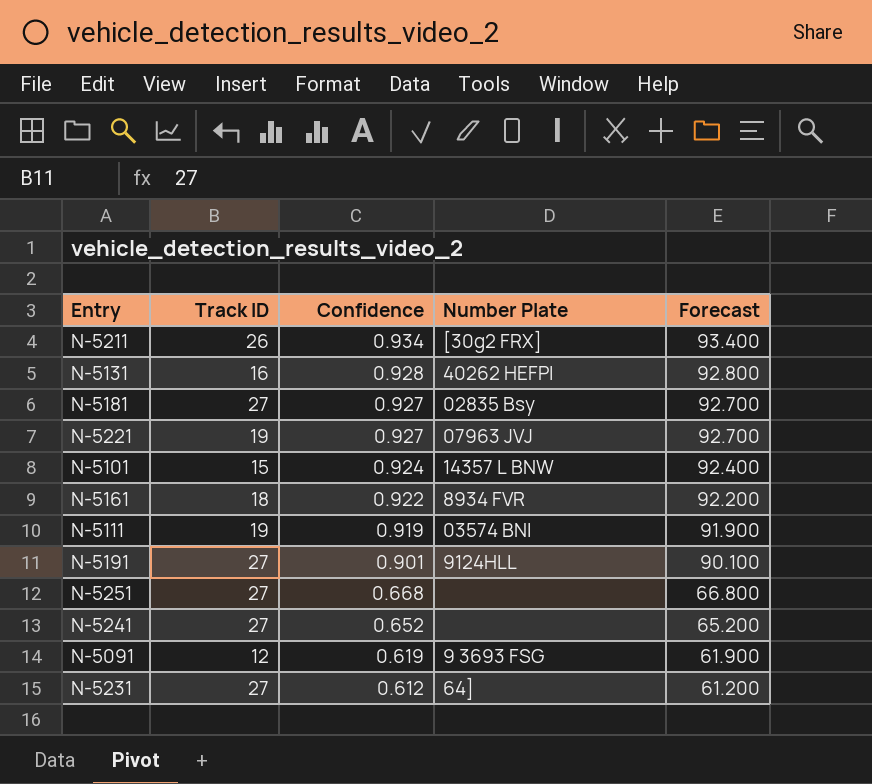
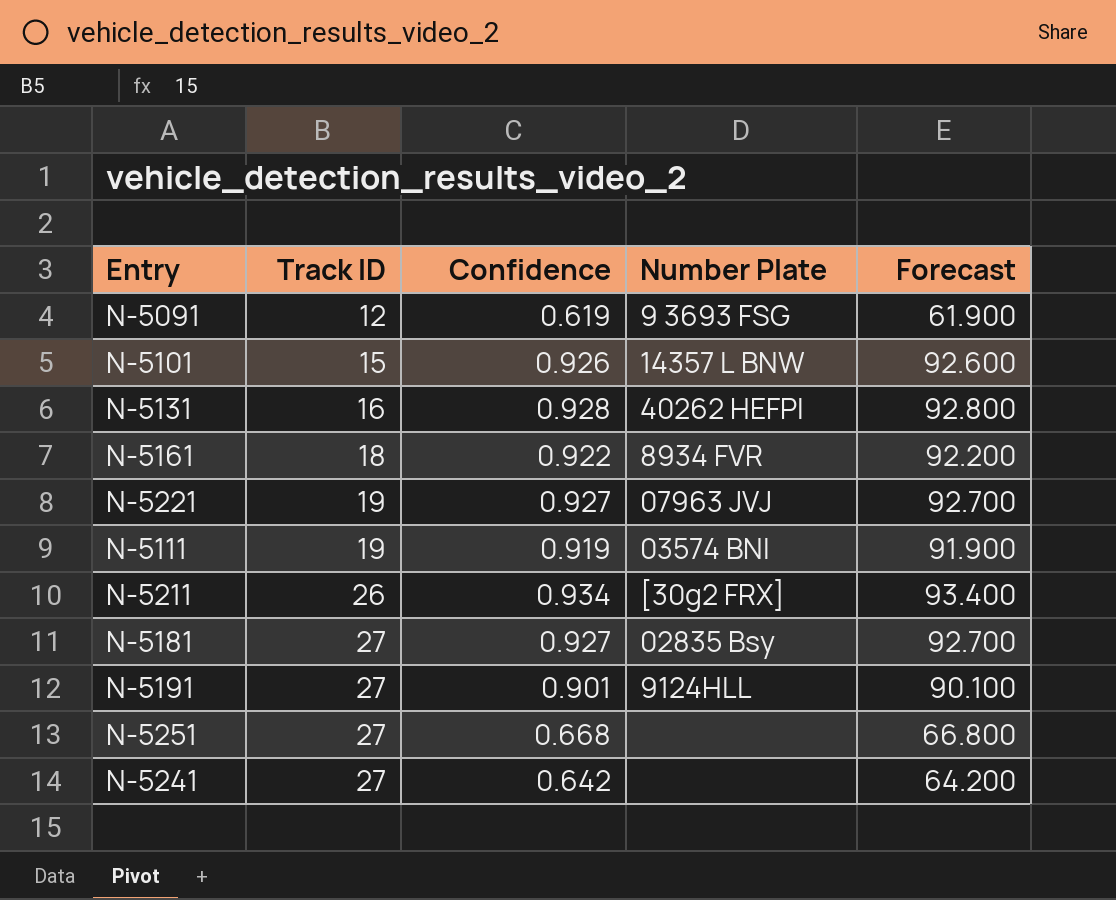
row order: Confidence descending -> Track ID ascending
row N-5231: 27 | 0.612 | 64] | 61.200 -> none
N-5101 | Confidence: 0.924 -> 0.926
N-5101 | Forecast: 92.400 -> 92.600
N-5241 | Confidence: 0.652 -> 0.642
N-5241 | Forecast: 65.200 -> 64.200

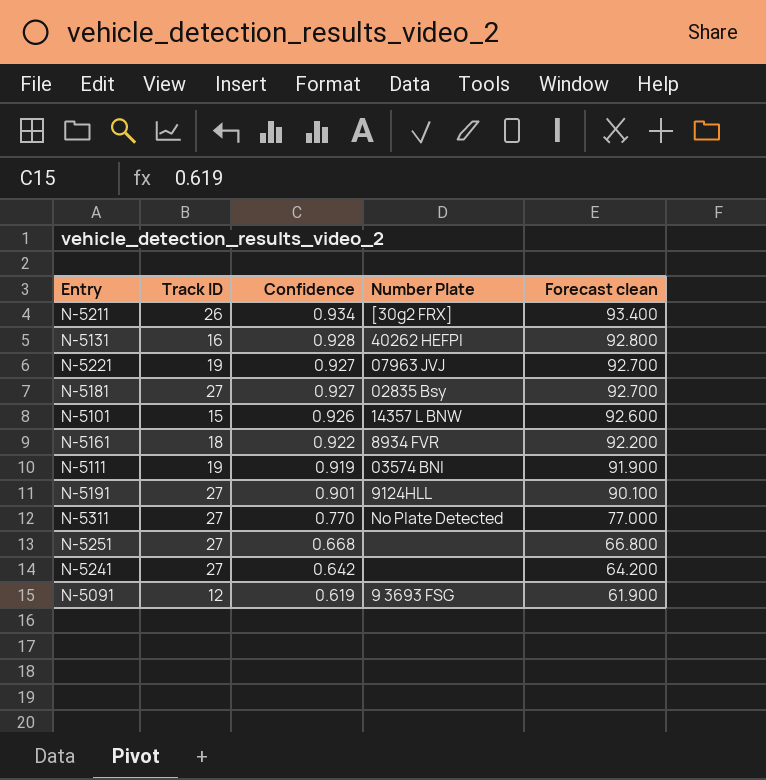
row order: Track ID ascending -> Confidence descending
column name: Forecast -> Forecast clean
row N-5311: none -> 27 | 0.770 | No Plate Detected | 77.000

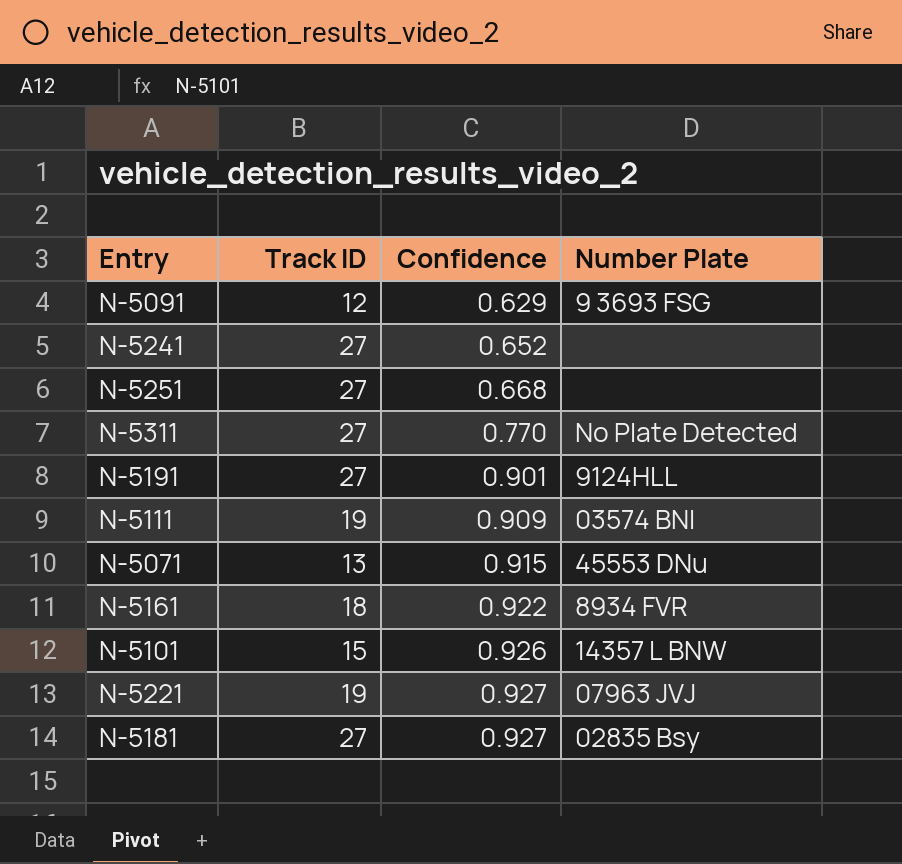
row order: Confidence descending -> Confidence ascending
column Forecast clean | formula: [Confidence] * 100 -> none
row N-5211: 26 | 0.934 | [30g2 FRX] | 93.400 -> none
row N-5131: 16 | 0.928 | 40262 HEFPI | 92.800 -> none
N-5091 | Confidence: 0.619 -> 0.629
N-5241 | Confidence: 0.642 -> 0.652
N-5111 | Confidence: 0.919 -> 0.909
row N-5071: none -> 13 | 0.915 | 45553 DNu

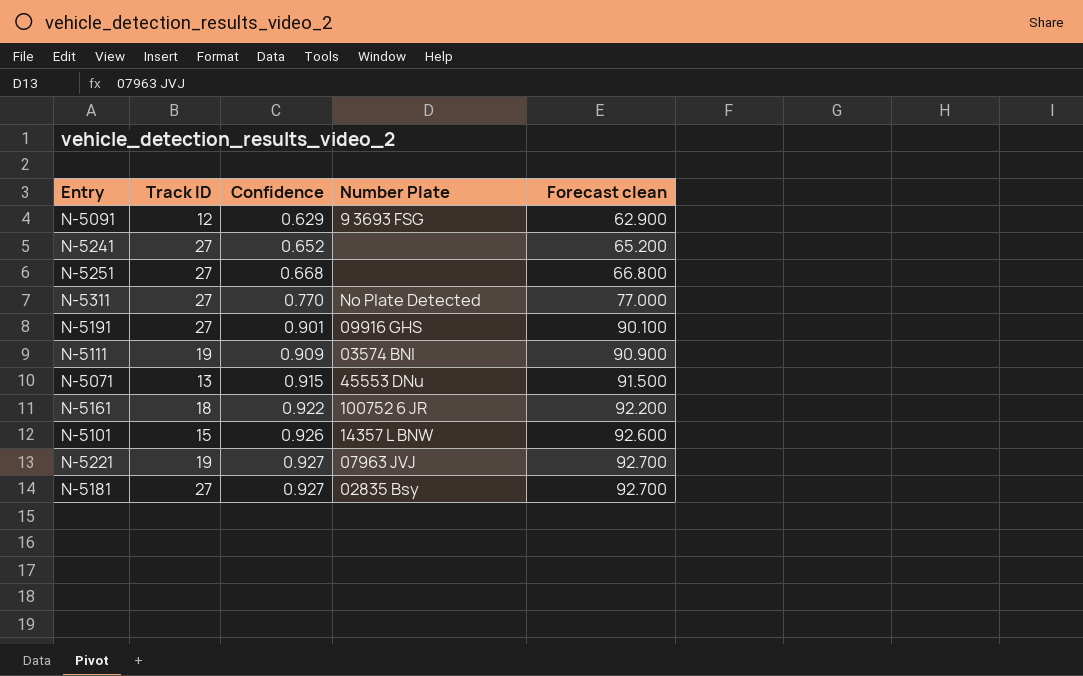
column Forecast clean | formula: none -> [Confidence] * 100
N-5191 | Number Plate: 9124HLL -> 09916 GHS
N-5161 | Number Plate: 8934 FVR -> 100752 6 JR

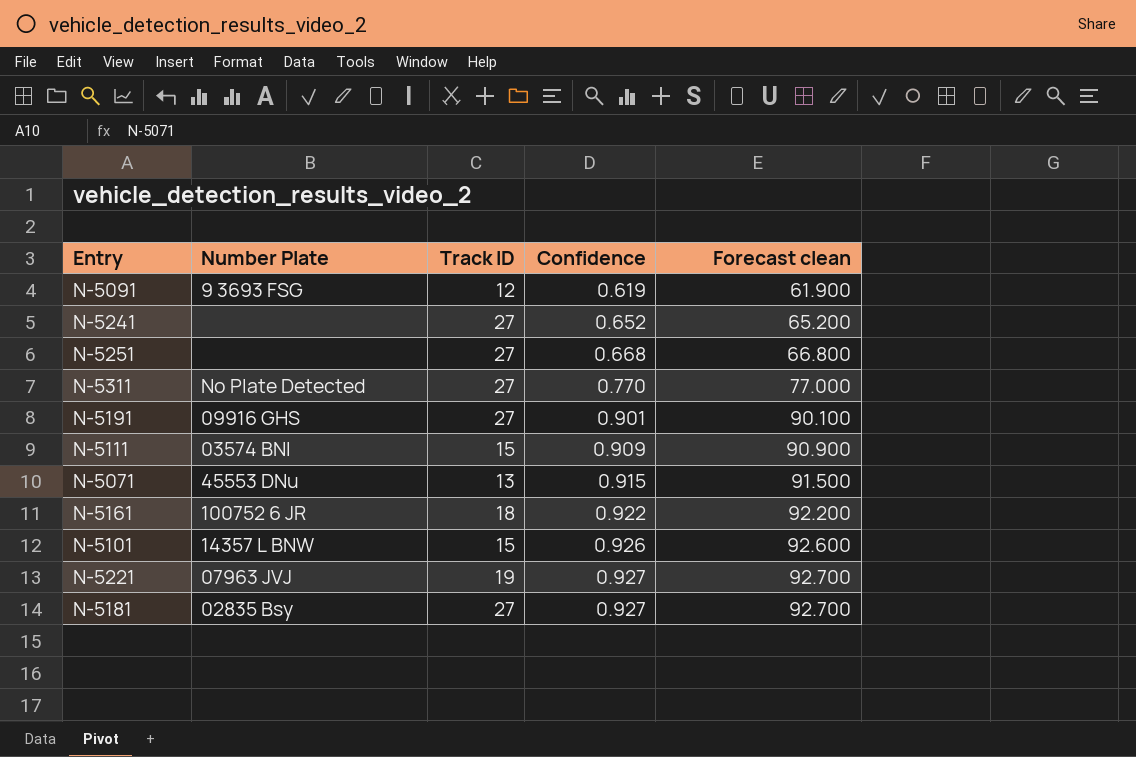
column Number Plate | position: 4 -> 2
N-5091 | Confidence: 0.629 -> 0.619
N-5091 | Forecast clean: 62.900 -> 61.900
N-5111 | Track ID: 19 -> 15

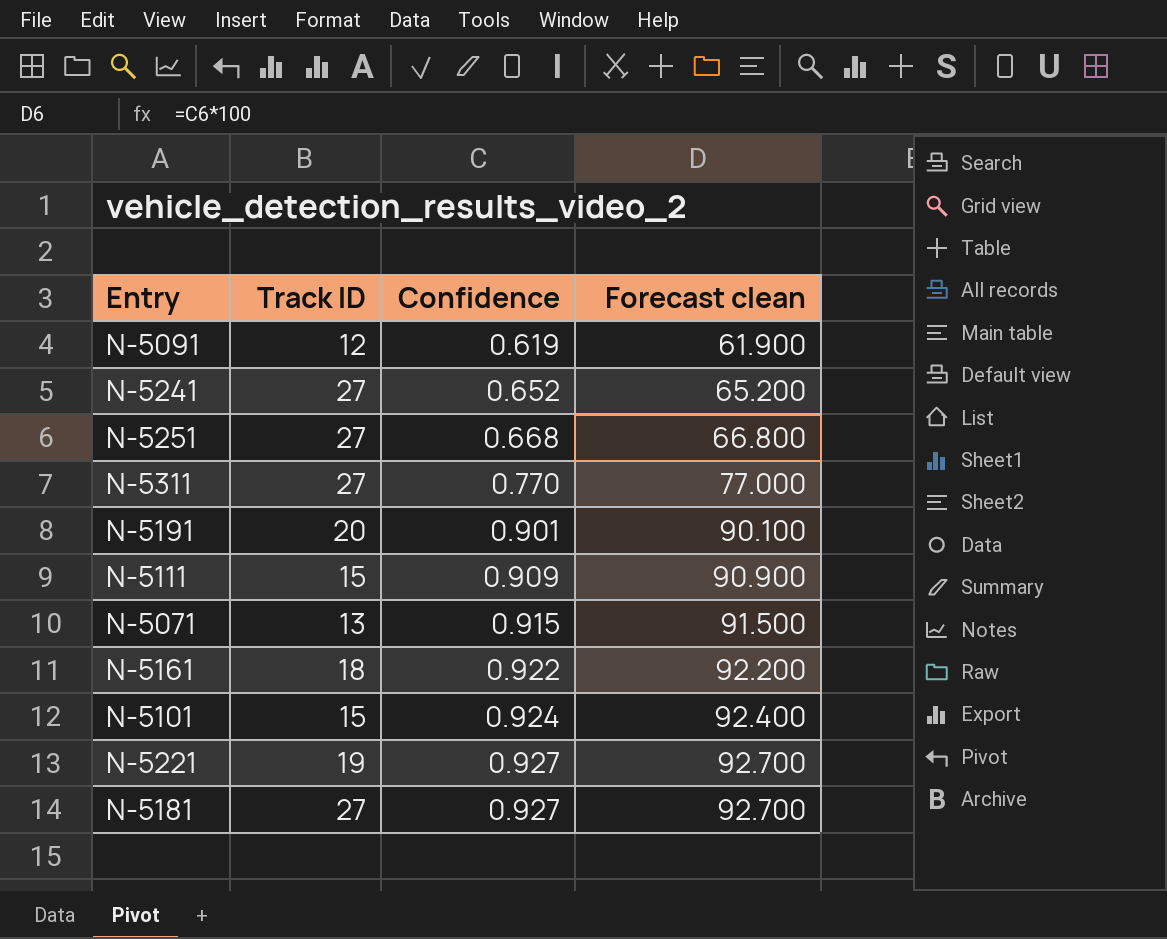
column Number Plate | position: 2 -> none
N-5191 | Track ID: 27 -> 20
N-5101 | Confidence: 0.926 -> 0.924
N-5101 | Forecast clean: 92.600 -> 92.400

